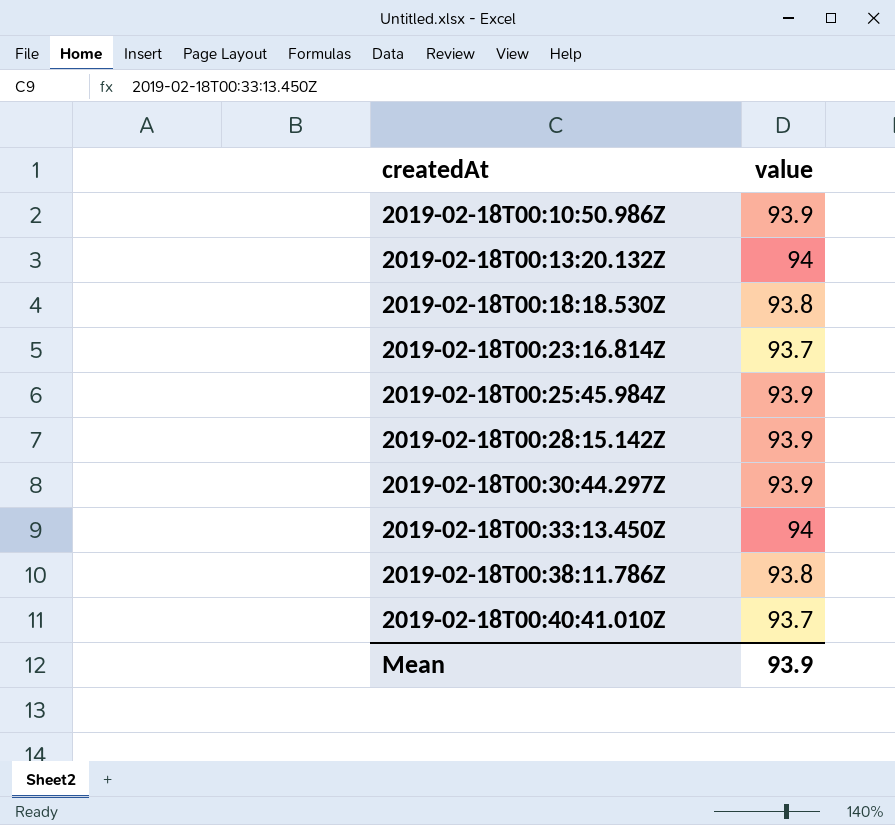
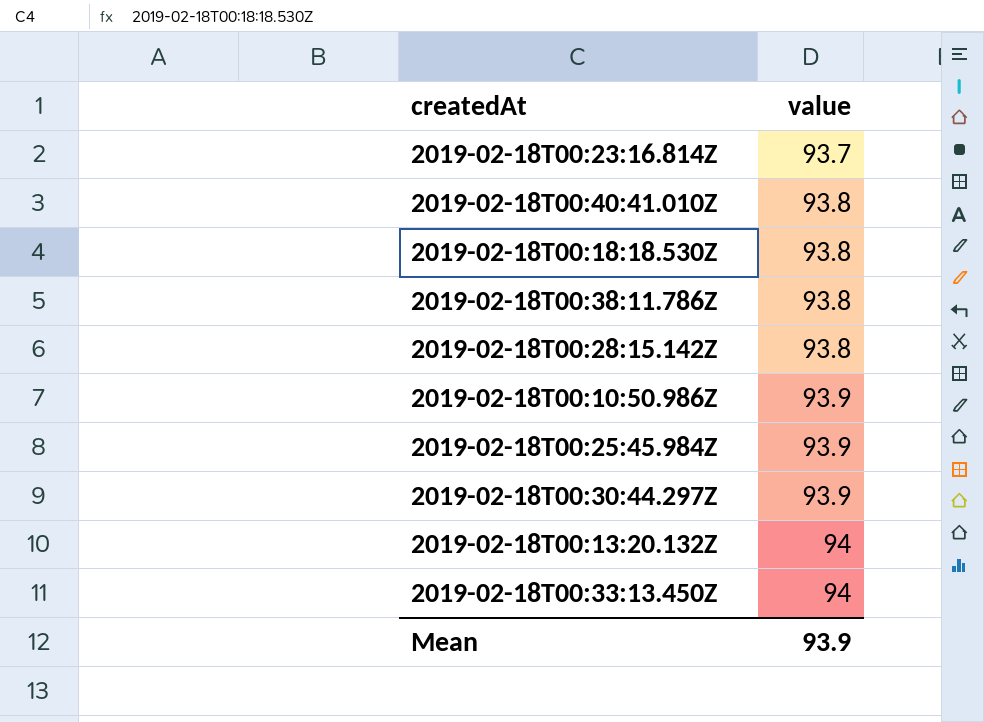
row order: createdAt ascending -> value ascending
2019-02-18T00:40:41.010Z | value: 93.7 -> 93.8
2019-02-18T00:28:15.142Z | value: 93.9 -> 93.8

